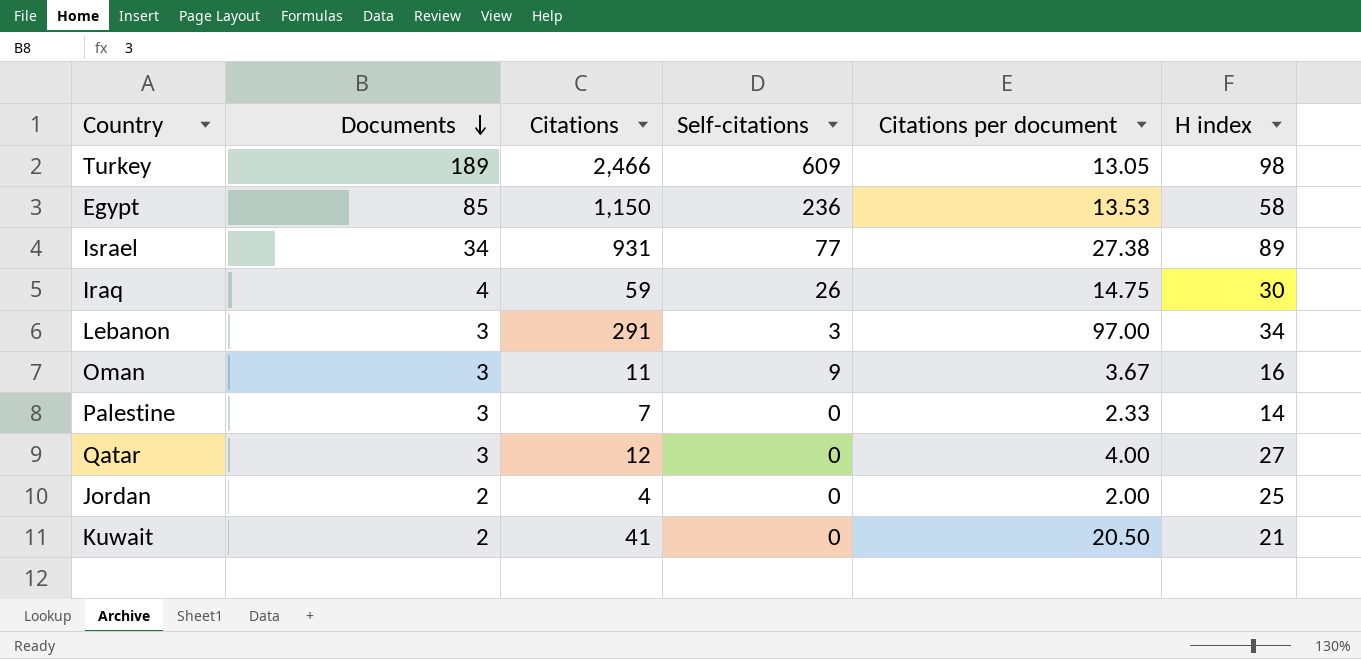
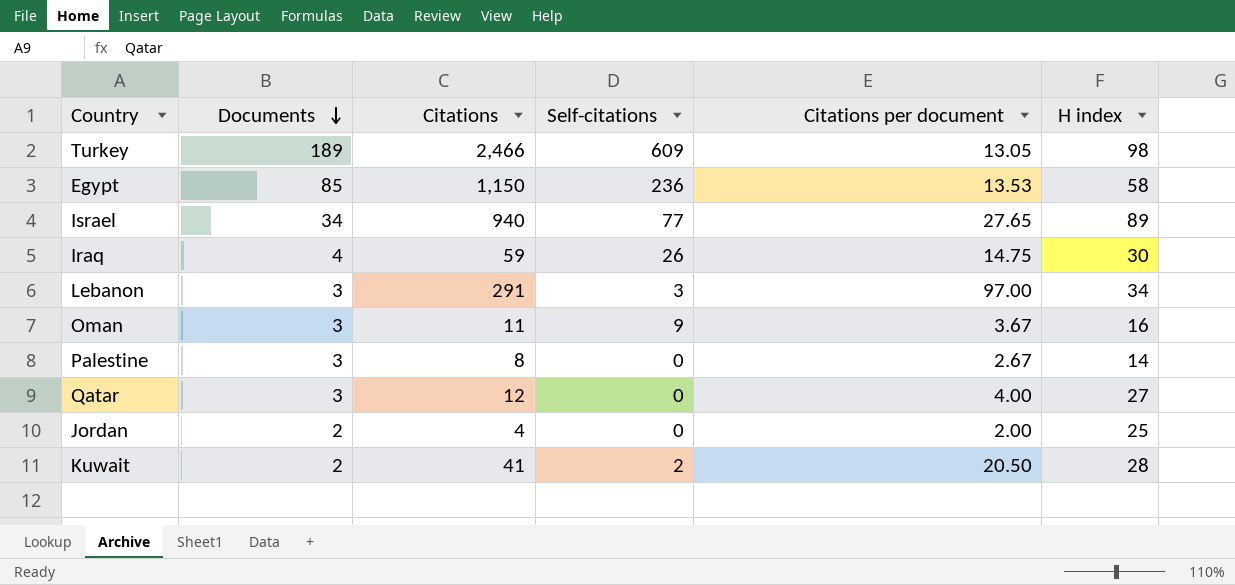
Israel | Citations: 931 -> 940
Israel | Citations per document: 27.38 -> 27.65
Palestine | Citations: 7 -> 8
Palestine | Citations per document: 2.33 -> 2.67
Kuwait | Self-citations: 0 -> 2
Kuwait | H index: 21 -> 28

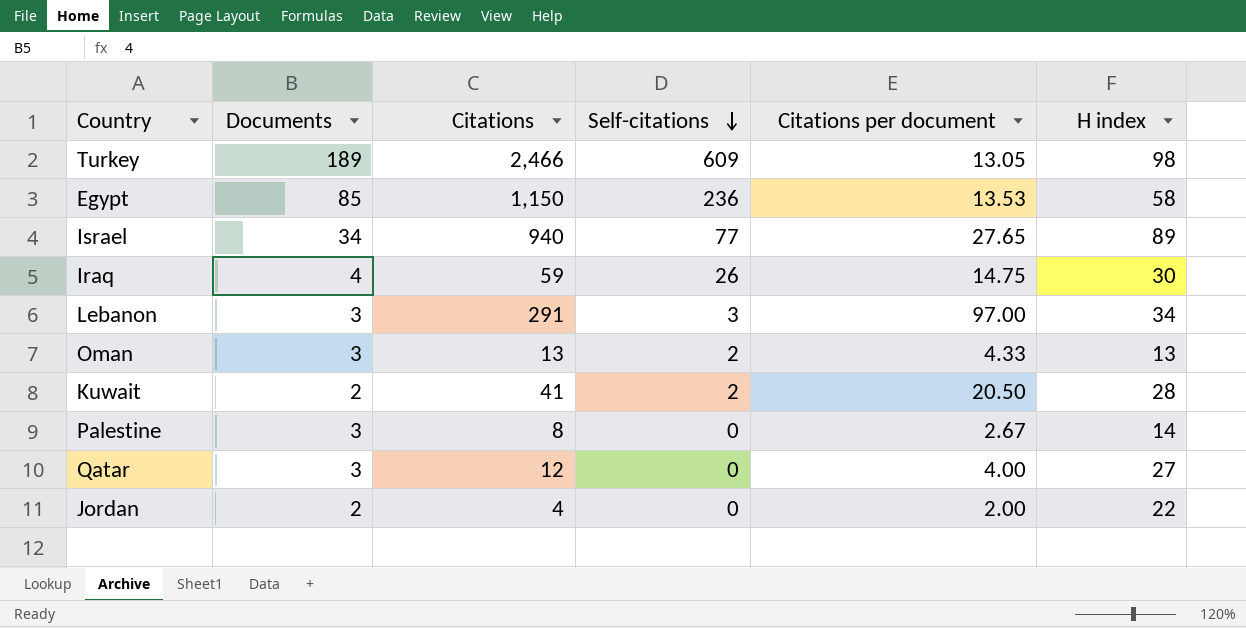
row order: Documents descending -> Self-citations descending
Oman | Citations: 11 -> 13
Oman | Self-citations: 9 -> 2
Oman | Citations per document: 3.67 -> 4.33
Oman | H index: 16 -> 13
Jordan | H index: 25 -> 22

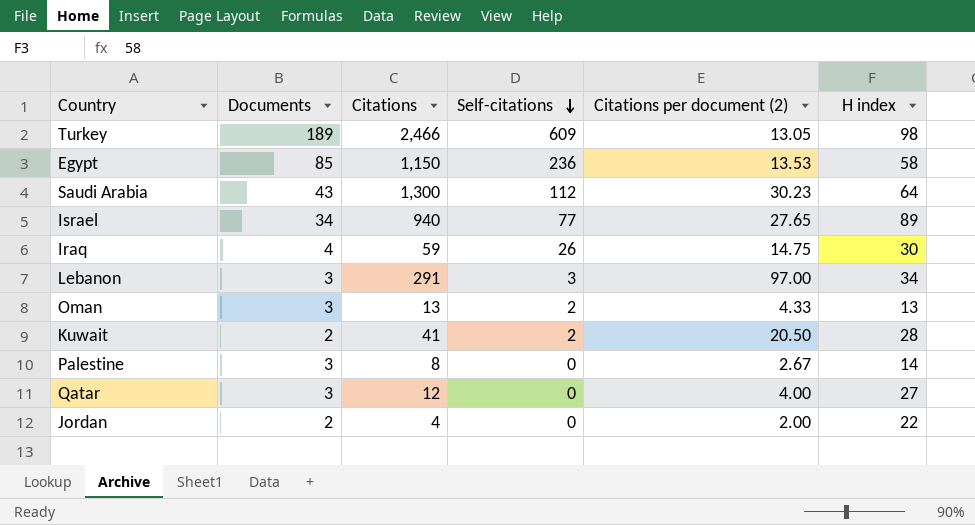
column name: Citations per document -> Citations per document (2)
row Saudi Arabia: none -> 43 | 1,300 | 112 | 30.23 | 64

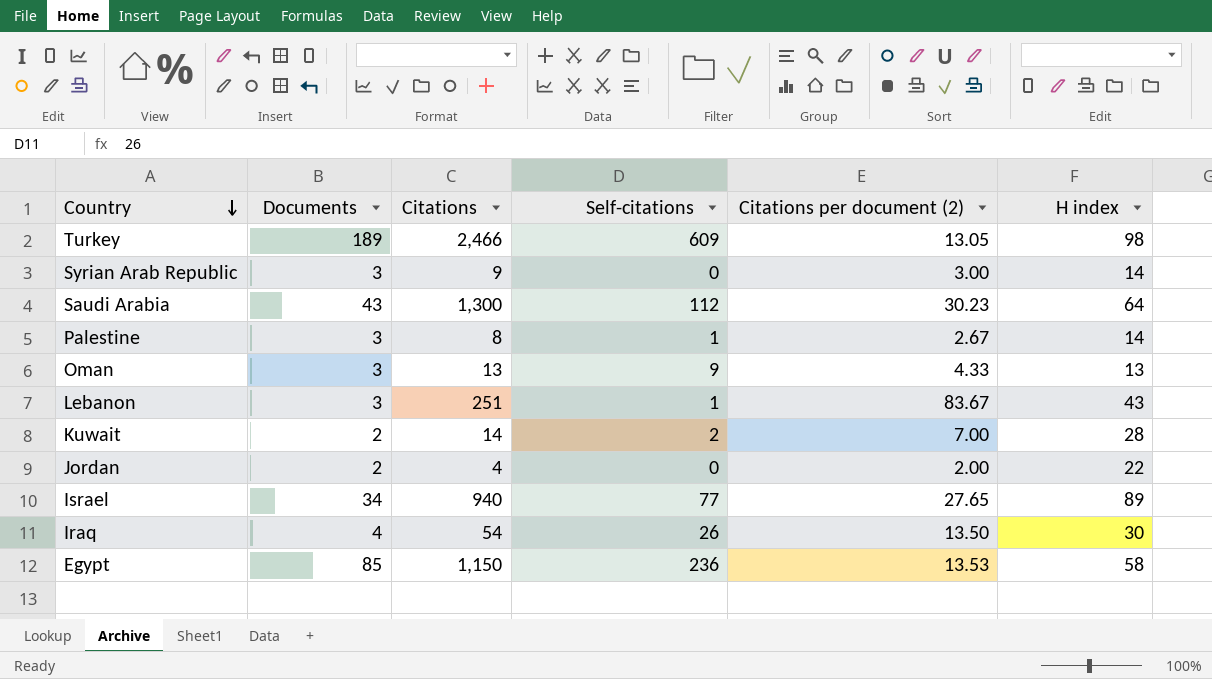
row order: Self-citations descending -> Country descending
row Qatar: 3 | 12 | 0 | 4.00 | 27 -> none
row Syrian Arab Republic: none -> 3 | 9 | 0 | 3.00 | 14
Palestine | Self-citations: 0 -> 1
Oman | Self-citations: 2 -> 9
Lebanon | Citations: 291 -> 251
Lebanon | Self-citations: 3 -> 1
Lebanon | Citations per document (2): 97.00 -> 83.67
Lebanon | H index: 34 -> 43
Kuwait | Citations: 41 -> 14
Kuwait | Citations per document (2): 20.50 -> 7.00
Iraq | Citations: 59 -> 54
Iraq | Citations per document (2): 14.75 -> 13.50

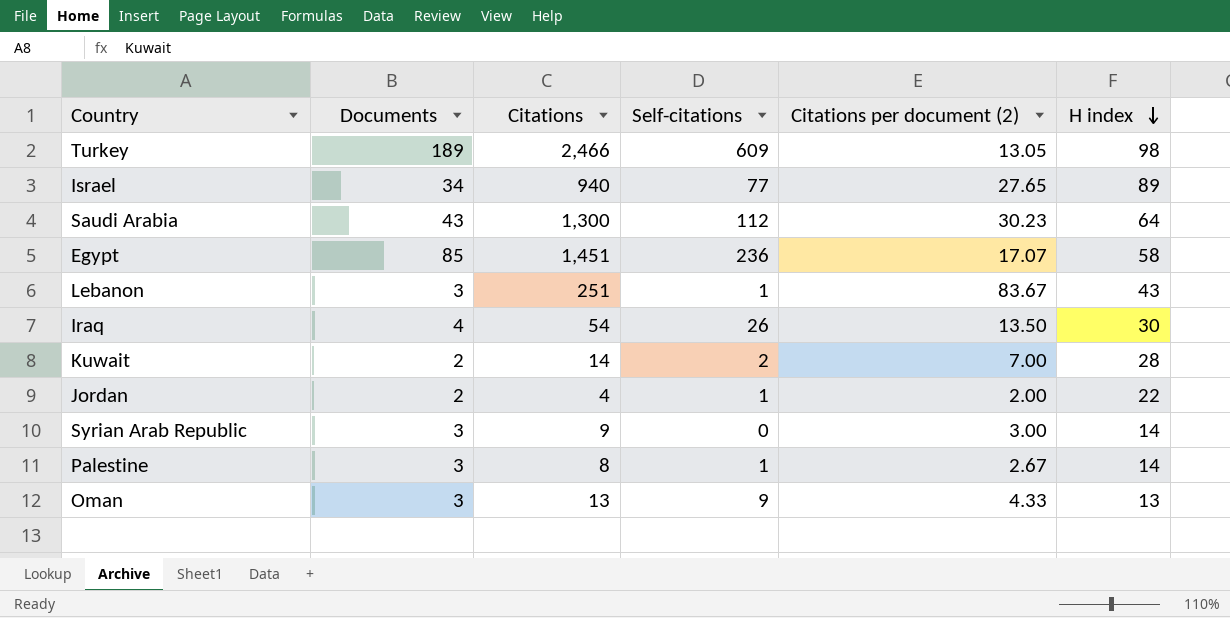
row order: Country descending -> H index descending
Egypt | Citations: 1,150 -> 1,451
Egypt | Citations per document (2): 13.53 -> 17.07
Jordan | Self-citations: 0 -> 1

